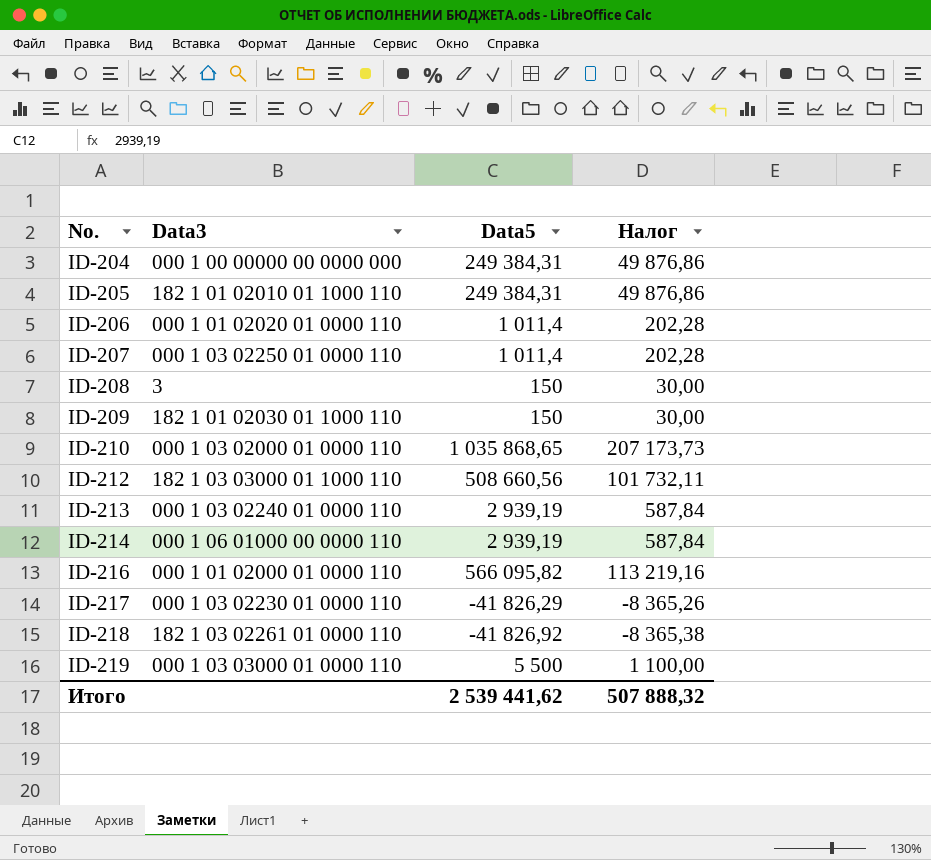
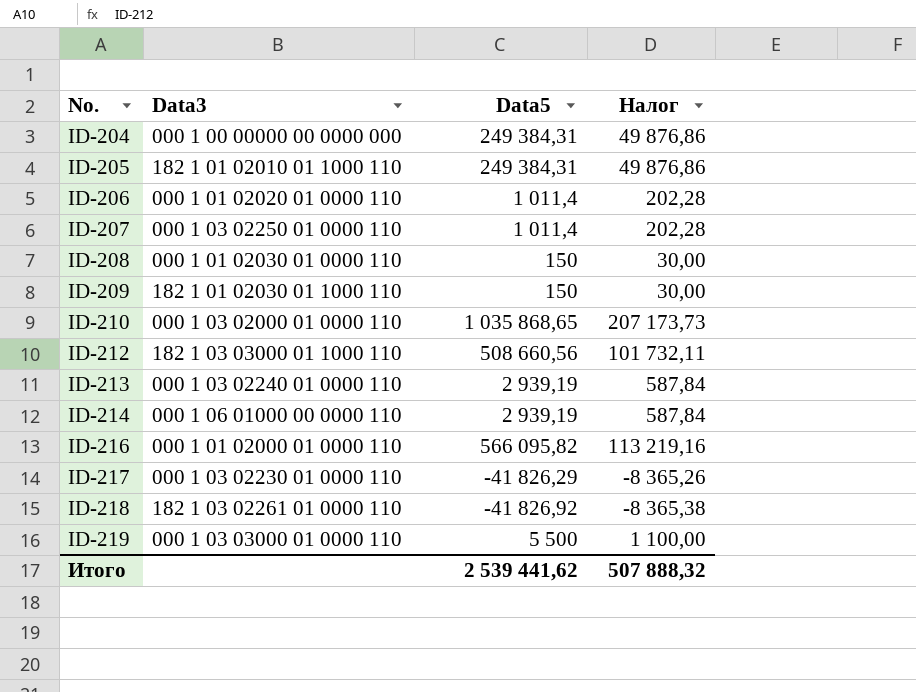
ID-208 | Data3: 3 -> 000 1 01 02030 01 0000 110

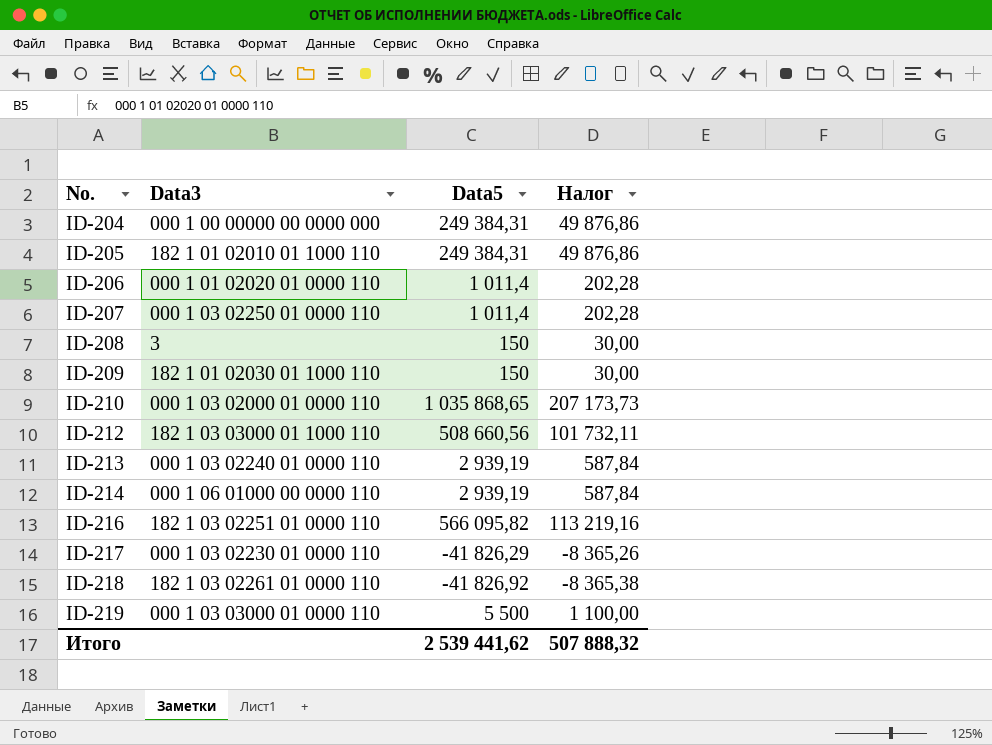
ID-208 | Data3: 000 1 01 02030 01 0000 110 -> 3
ID-216 | Data3: 000 1 01 02000 01 0000 110 -> 182 1 03 02251 01 0000 110

